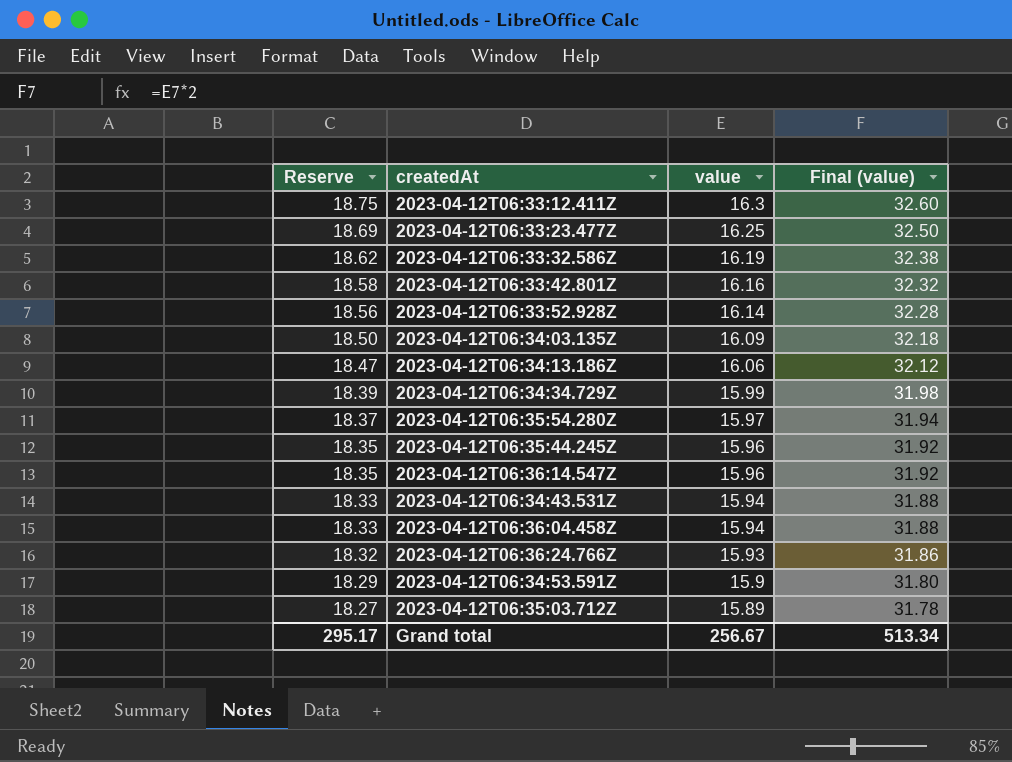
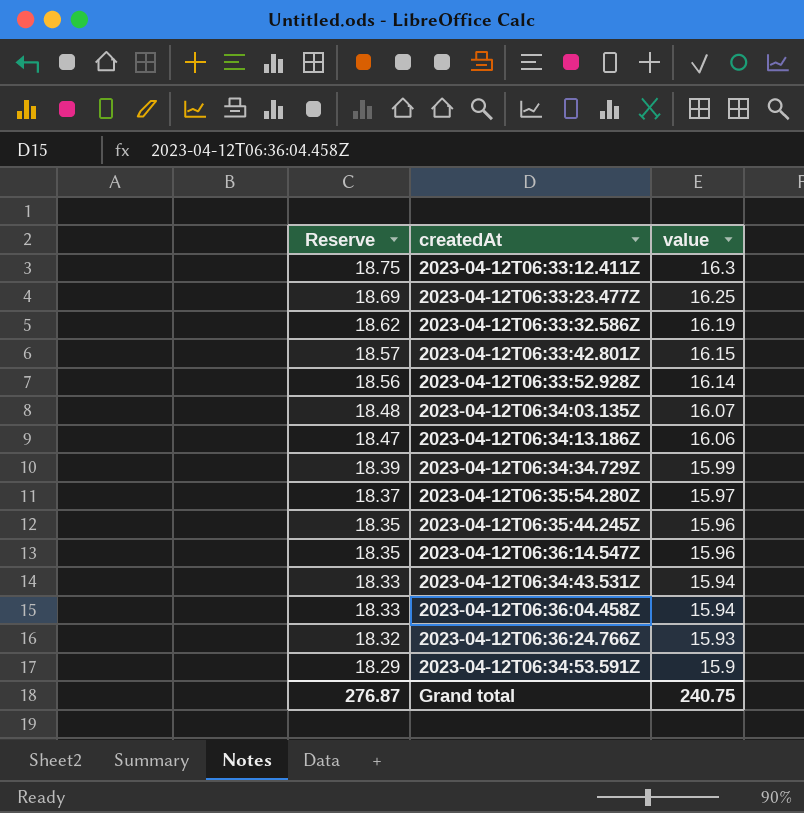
column Final (value) | formula: [value] * 2 -> none
row 2023-04-12T06:35:03.712Z: 18.27 | 15.89 | 31.78 -> none
2023-04-12T06:33:42.801Z | Reserve: 18.58 -> 18.57
2023-04-12T06:33:42.801Z | value: 16.16 -> 16.15
2023-04-12T06:34:03.135Z | Reserve: 18.50 -> 18.48
2023-04-12T06:34:03.135Z | value: 16.09 -> 16.07
Grand total | Reserve: 295.17 -> 276.87
Grand total | value: 256.67 -> 240.75

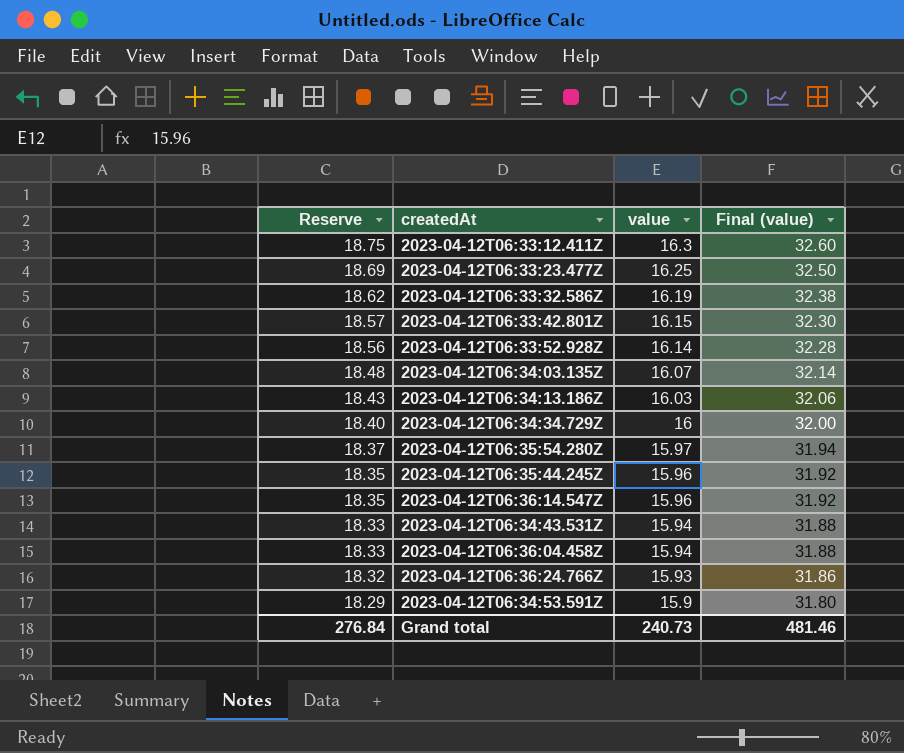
column Final (value) | formula: none -> [value] * 2
2023-04-12T06:34:13.186Z | Reserve: 18.47 -> 18.43
2023-04-12T06:34:13.186Z | value: 16.06 -> 16.03
2023-04-12T06:34:34.729Z | Reserve: 18.39 -> 18.40
2023-04-12T06:34:34.729Z | value: 15.99 -> 16
Grand total | Reserve: 276.87 -> 276.84
Grand total | value: 240.75 -> 240.73

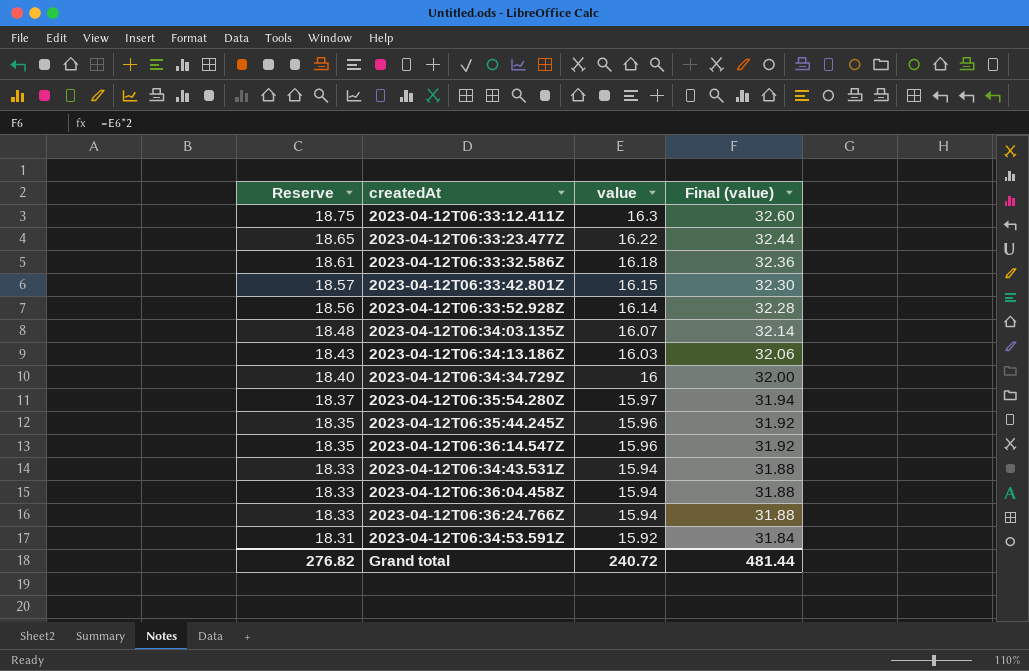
2023-04-12T06:33:23.477Z | Reserve: 18.69 -> 18.65
2023-04-12T06:33:23.477Z | value: 16.25 -> 16.22
2023-04-12T06:33:23.477Z | Final (value): 32.50 -> 32.44
2023-04-12T06:33:32.586Z | Reserve: 18.62 -> 18.61
2023-04-12T06:33:32.586Z | value: 16.19 -> 16.18
2023-04-12T06:33:32.586Z | Final (value): 32.38 -> 32.36
2023-04-12T06:36:24.766Z | Reserve: 18.32 -> 18.33
2023-04-12T06:36:24.766Z | value: 15.93 -> 15.94
2023-04-12T06:36:24.766Z | Final (value): 31.86 -> 31.88
2023-04-12T06:34:53.591Z | Reserve: 18.29 -> 18.31
2023-04-12T06:34:53.591Z | value: 15.9 -> 15.92
2023-04-12T06:34:53.591Z | Final (value): 31.80 -> 31.84
Grand total | Reserve: 276.84 -> 276.82
Grand total | value: 240.73 -> 240.72
Grand total | Final (value): 481.46 -> 481.44

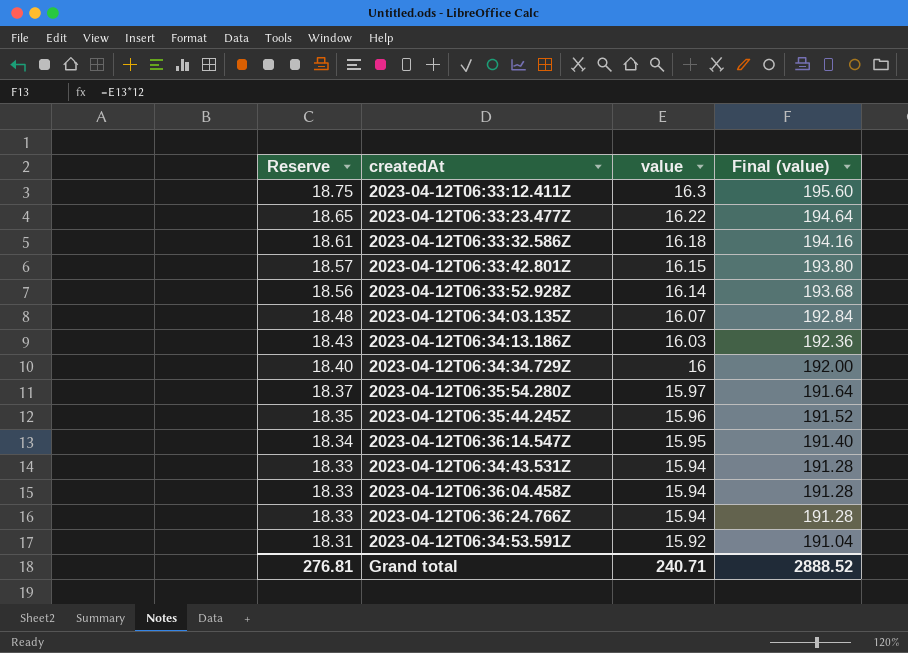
column Final (value) | formula: [value] * 2 -> [value] * 12
2023-04-12T06:36:14.547Z | Reserve: 18.35 -> 18.34
2023-04-12T06:36:14.547Z | value: 15.96 -> 15.95
Grand total | Reserve: 276.82 -> 276.81
Grand total | value: 240.72 -> 240.71
Grand total | Final (value): 481.44 -> 2888.52

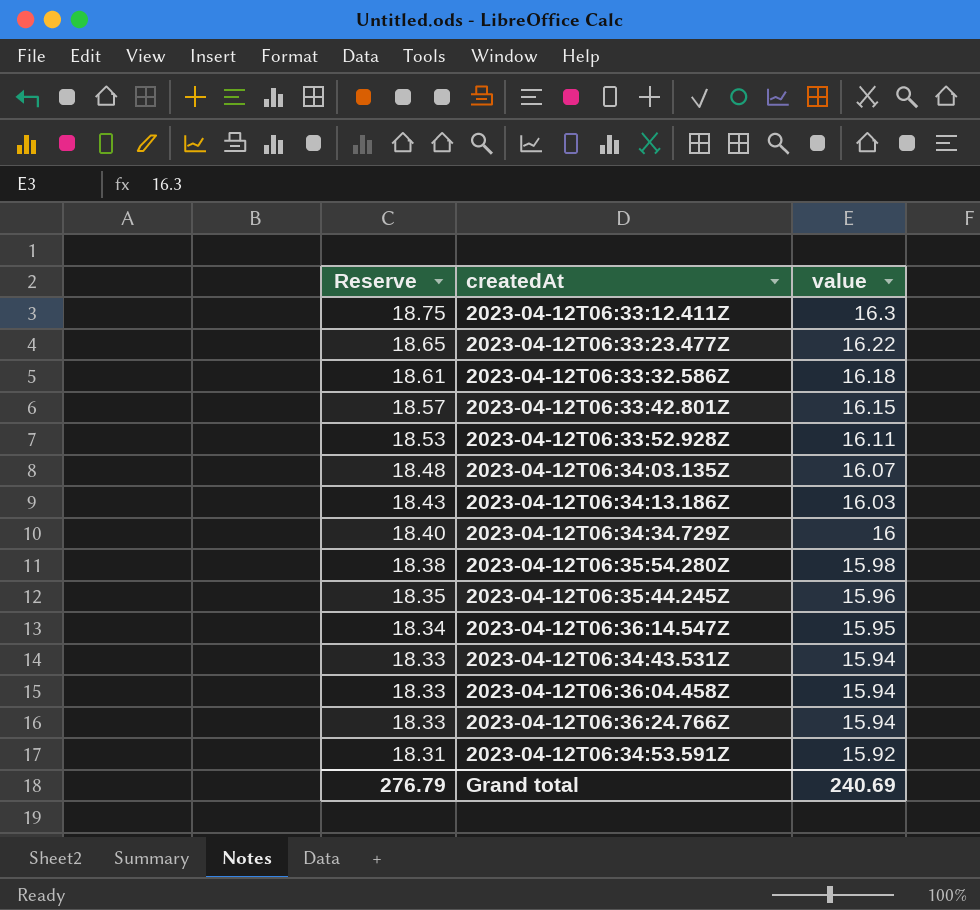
column Final (value) | formula: [value] * 12 -> none
2023-04-12T06:33:52.928Z | Reserve: 18.56 -> 18.53
2023-04-12T06:33:52.928Z | value: 16.14 -> 16.11
2023-04-12T06:35:54.280Z | Reserve: 18.37 -> 18.38
2023-04-12T06:35:54.280Z | value: 15.97 -> 15.98
Grand total | Reserve: 276.81 -> 276.79
Grand total | value: 240.71 -> 240.69

